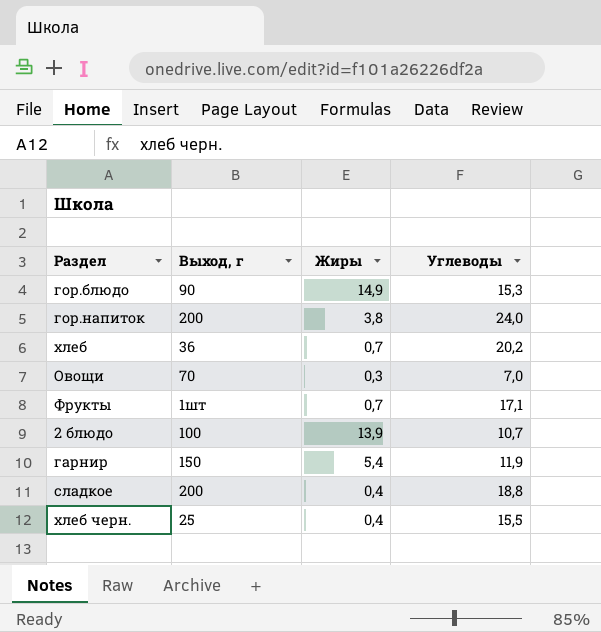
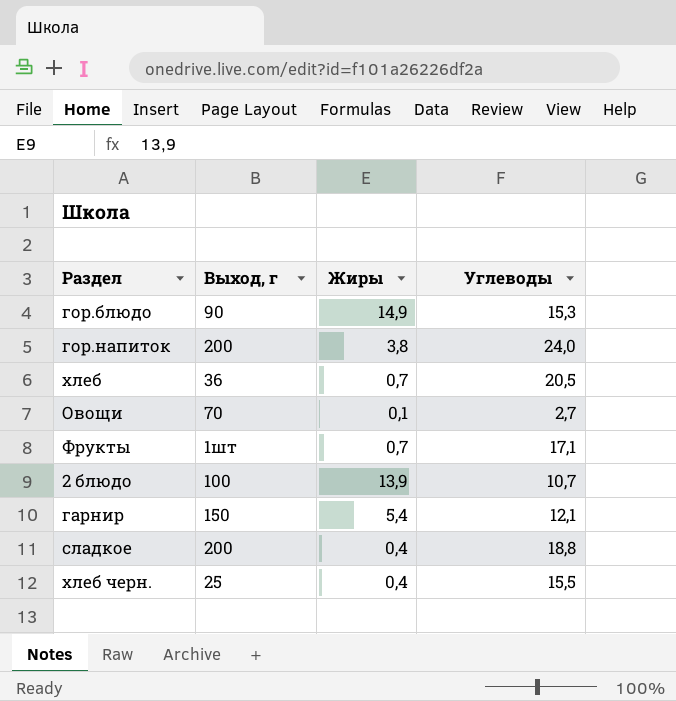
хлеб | Углеводы: 20,2 -> 20,5
Овощи | Жиры: 0,3 -> 0,1
Овощи | Углеводы: 7,0 -> 2,7
гарнир | Углеводы: 11,9 -> 12,1

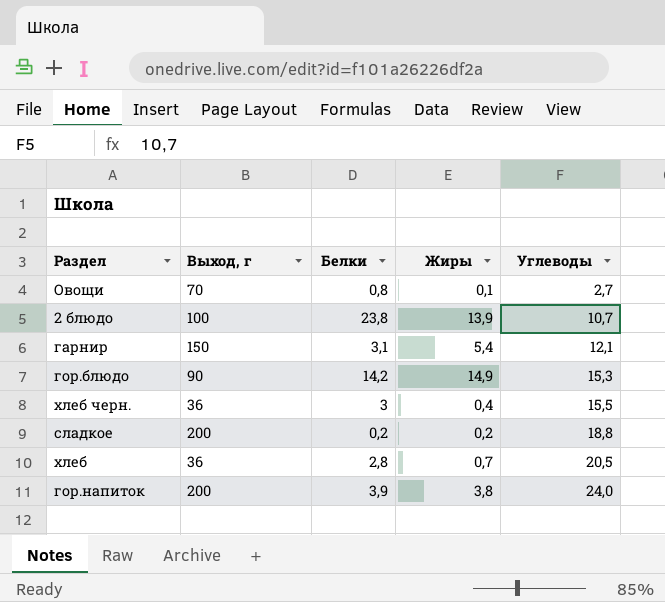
row order: none -> Углеводы ascending
column Белки | position: none -> 3
row Фрукты: 1шт | 0,7 | 17,1 -> none
хлеб черн. | Выход, г: 25 -> 36
сладкое | Жиры: 0,4 -> 0,2

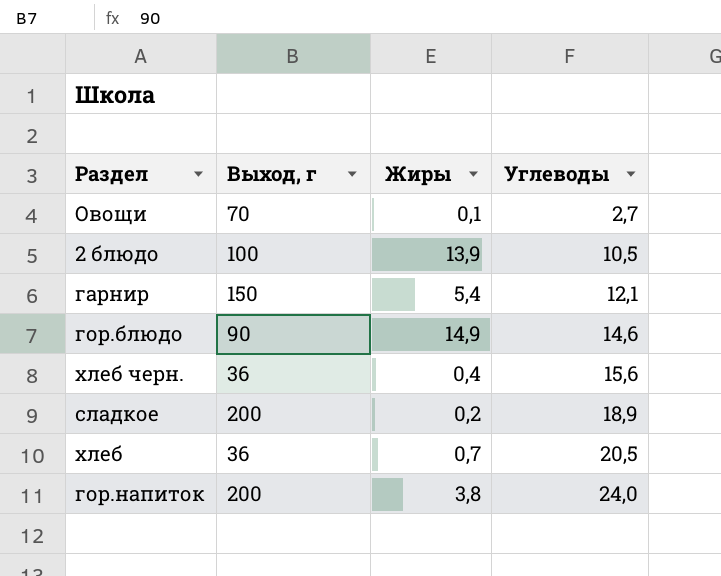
column Белки | position: 3 -> none
2 блюдо | Углеводы: 10,7 -> 10,5
гор.блюдо | Углеводы: 15,3 -> 14,6
хлеб черн. | Углеводы: 15,5 -> 15,6
сладкое | Углеводы: 18,8 -> 18,9

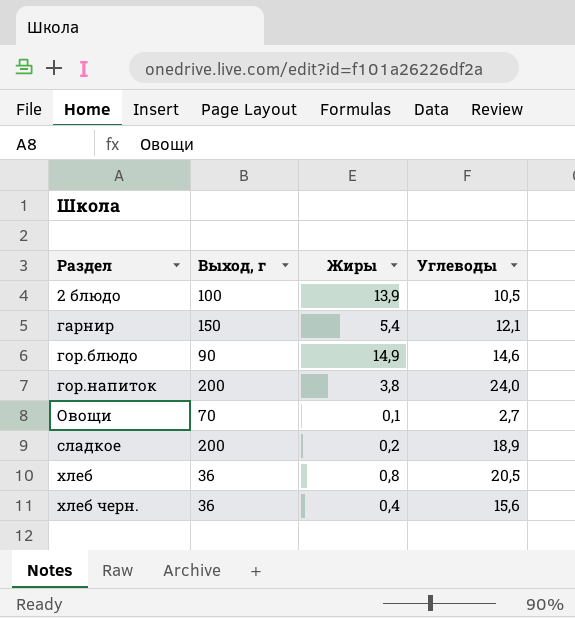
row order: Углеводы ascending -> Раздел ascending
хлеб | Жиры: 0,7 -> 0,8

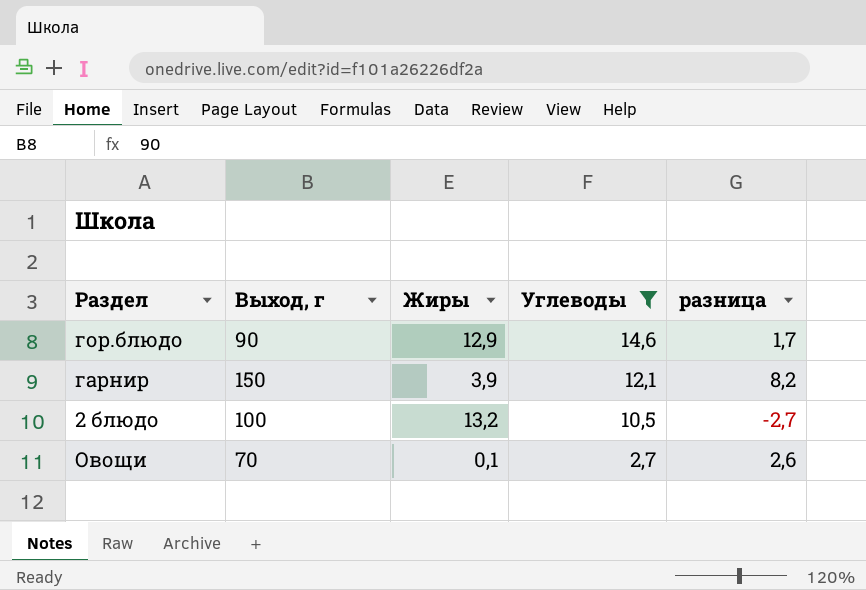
filter: none -> Углеводы <= 14,6
row order: Раздел ascending -> Углеводы descending
column разница | formula: none -> [Углеводы] - [Жиры]
гор.блюдо | Жиры: 14,9 -> 12,9
гарнир | Жиры: 5,4 -> 3,9
2 блюдо | Жиры: 13,9 -> 13,2

